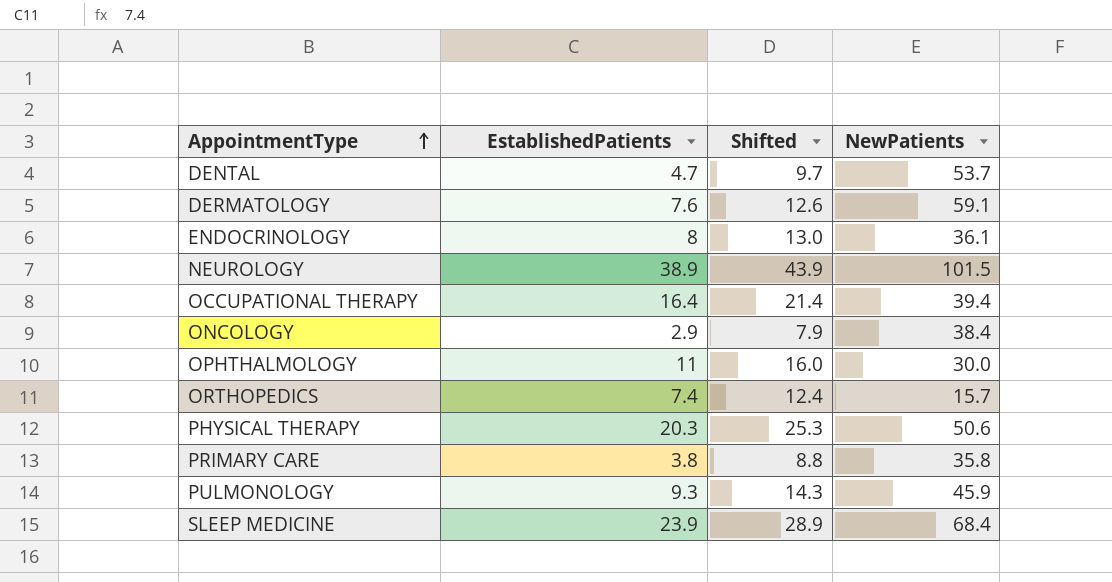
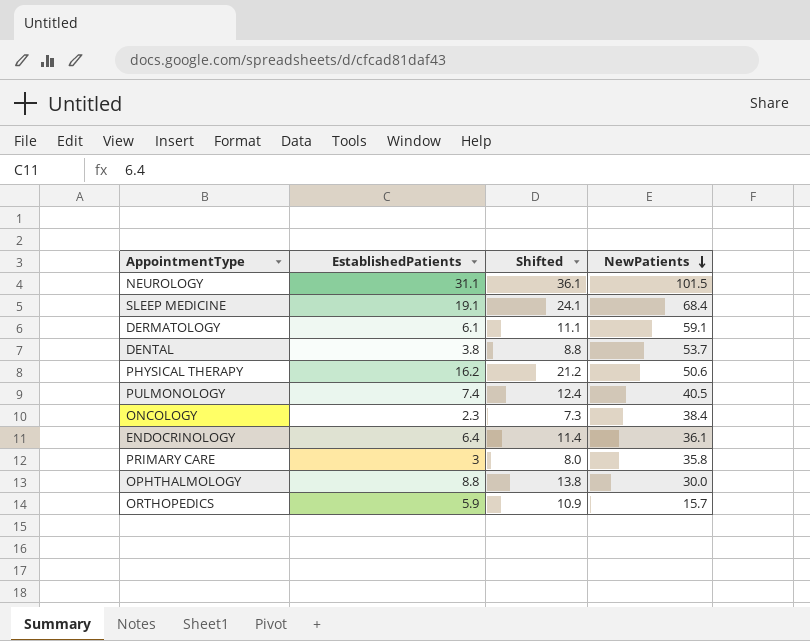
row order: AppointmentType ascending -> NewPatients descending
row OCCUPATIONAL THERAPY: 16.4 | 21.4 | 39.4 -> none
NEUROLOGY | EstablishedPatients: 38.9 -> 31.1
NEUROLOGY | Shifted: 43.9 -> 36.1
SLEEP MEDICINE | EstablishedPatients: 23.9 -> 19.1
SLEEP MEDICINE | Shifted: 28.9 -> 24.1
DERMATOLOGY | EstablishedPatients: 7.6 -> 6.1
DERMATOLOGY | Shifted: 12.6 -> 11.1
DENTAL | EstablishedPatients: 4.7 -> 3.8
DENTAL | Shifted: 9.7 -> 8.8
PHYSICAL THERAPY | EstablishedPatients: 20.3 -> 16.2
PHYSICAL THERAPY | Shifted: 25.3 -> 21.2
PULMONOLOGY | EstablishedPatients: 9.3 -> 7.4
PULMONOLOGY | Shifted: 14.3 -> 12.4
PULMONOLOGY | NewPatients: 45.9 -> 40.5
ONCOLOGY | EstablishedPatients: 2.9 -> 2.3
ONCOLOGY | Shifted: 7.9 -> 7.3
ENDOCRINOLOGY | EstablishedPatients: 8 -> 6.4
ENDOCRINOLOGY | Shifted: 13.0 -> 11.4
PRIMARY CARE | EstablishedPatients: 3.8 -> 3
PRIMARY CARE | Shifted: 8.8 -> 8.0
OPHTHALMOLOGY | EstablishedPatients: 11 -> 8.8
OPHTHALMOLOGY | Shifted: 16.0 -> 13.8
ORTHOPEDICS | EstablishedPatients: 7.4 -> 5.9
ORTHOPEDICS | Shifted: 12.4 -> 10.9

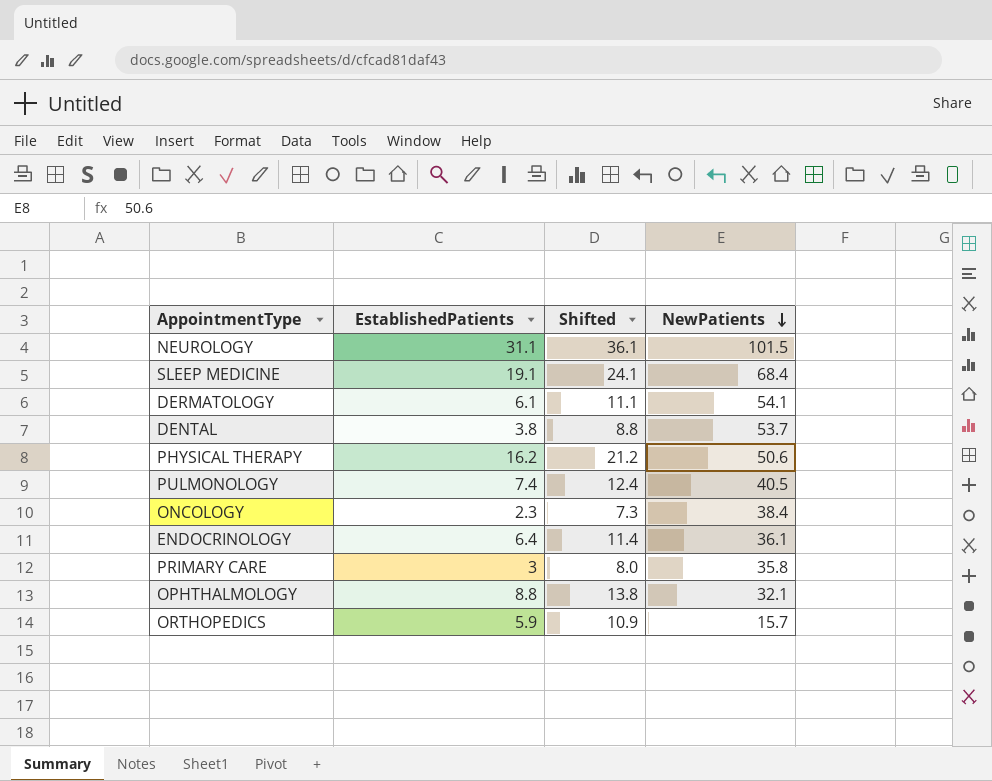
DERMATOLOGY | NewPatients: 59.1 -> 54.1
OPHTHALMOLOGY | NewPatients: 30.0 -> 32.1

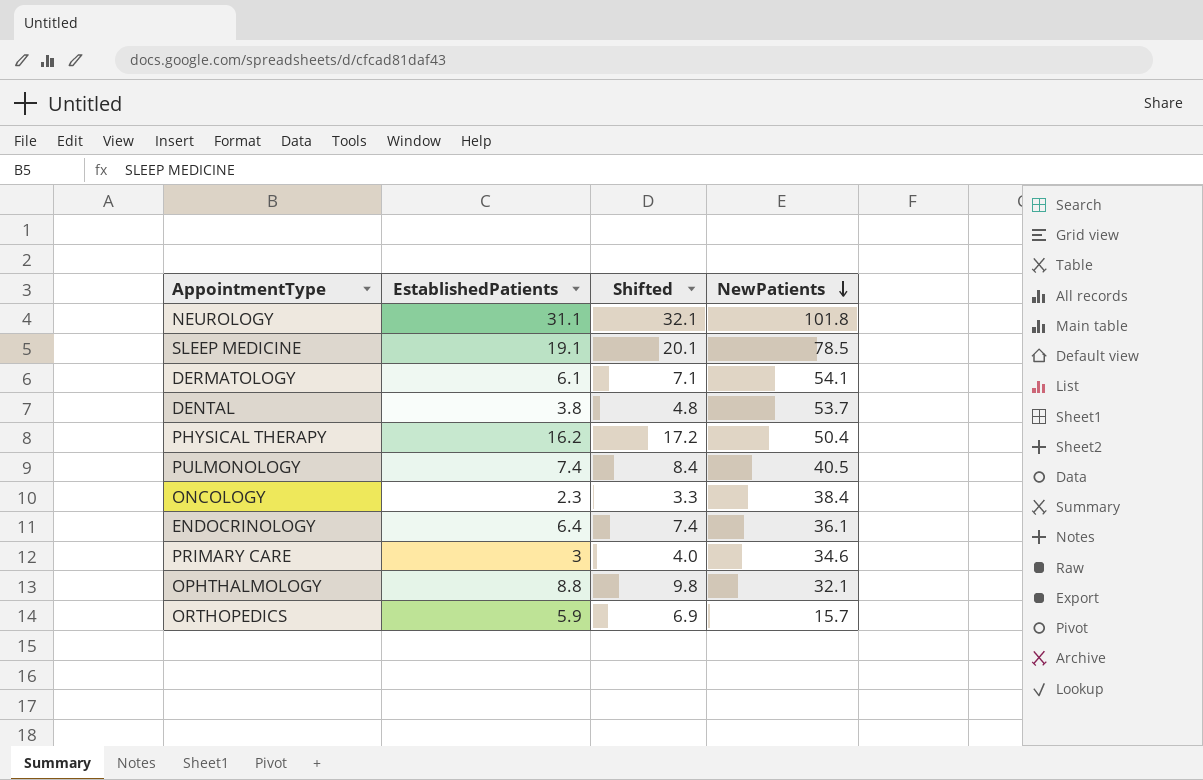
column Shifted | formula: [EstablishedPatients] + 5 -> [EstablishedPatients] + 1
NEUROLOGY | NewPatients: 101.5 -> 101.8
SLEEP MEDICINE | NewPatients: 68.4 -> 78.5
PHYSICAL THERAPY | NewPatients: 50.6 -> 50.4
PRIMARY CARE | NewPatients: 35.8 -> 34.6

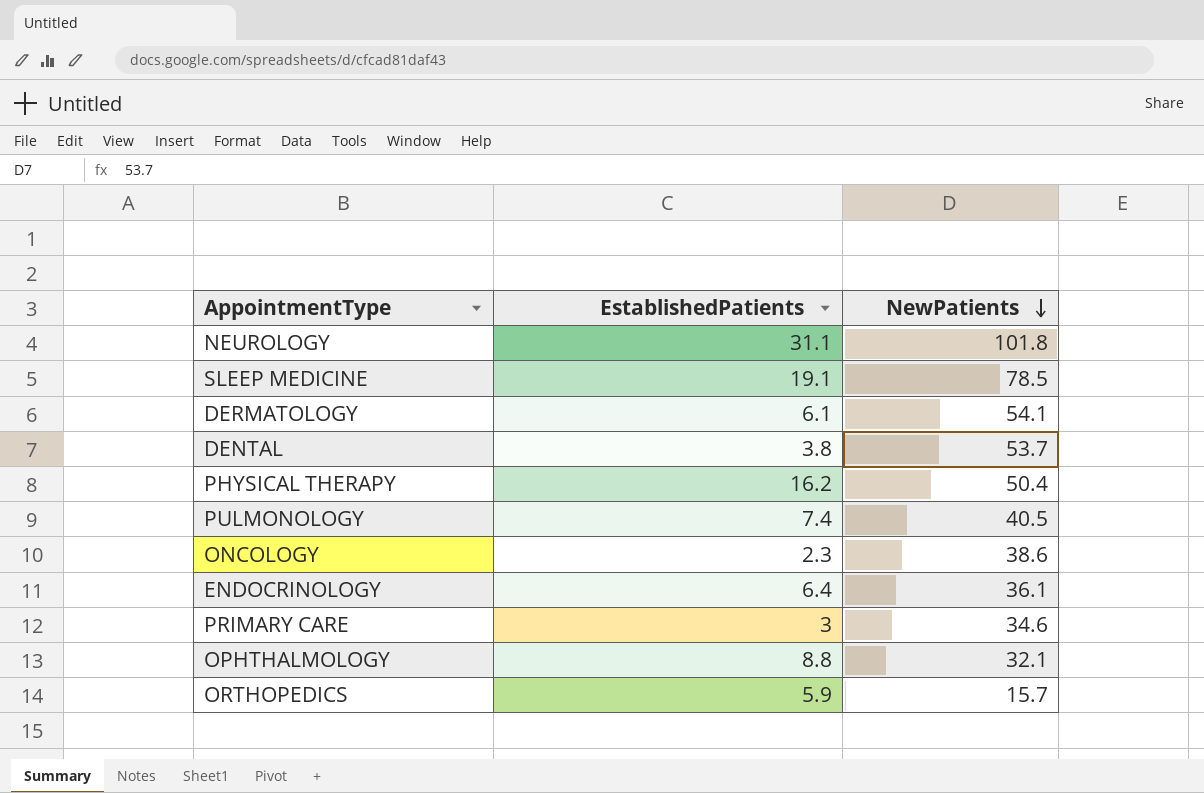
column Shifted | formula: [EstablishedPatients] + 1 -> none
ONCOLOGY | NewPatients: 38.4 -> 38.6

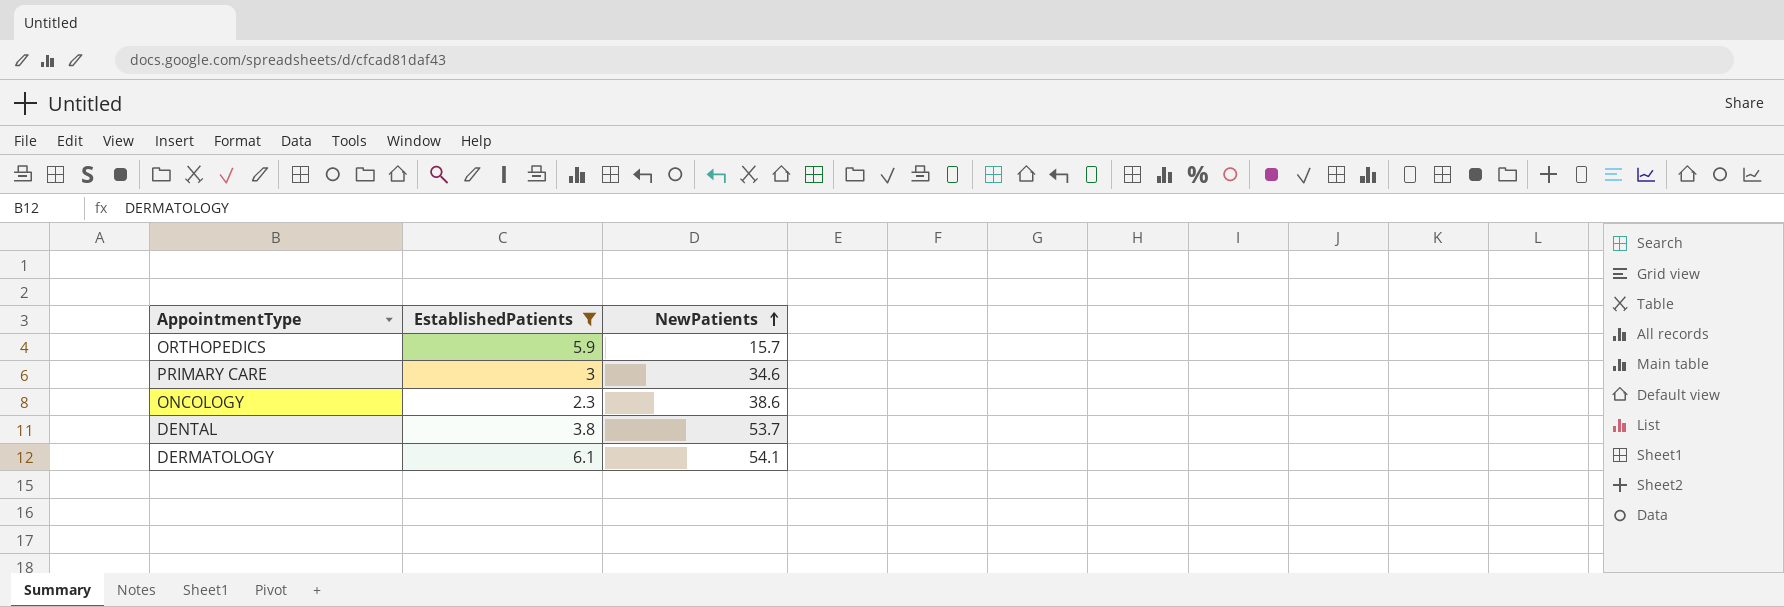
filter: none -> EstablishedPatients <= 6.1
row order: NewPatients descending -> NewPatients ascending

